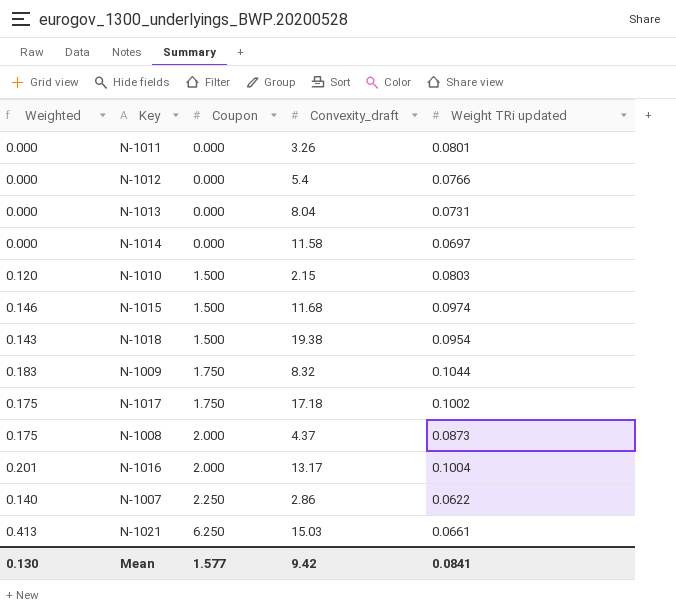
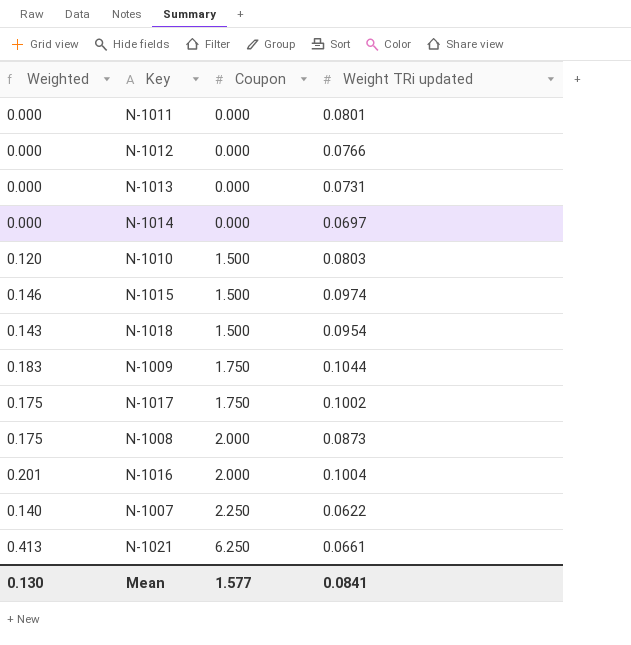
column Convexity_draft | position: 4 -> none

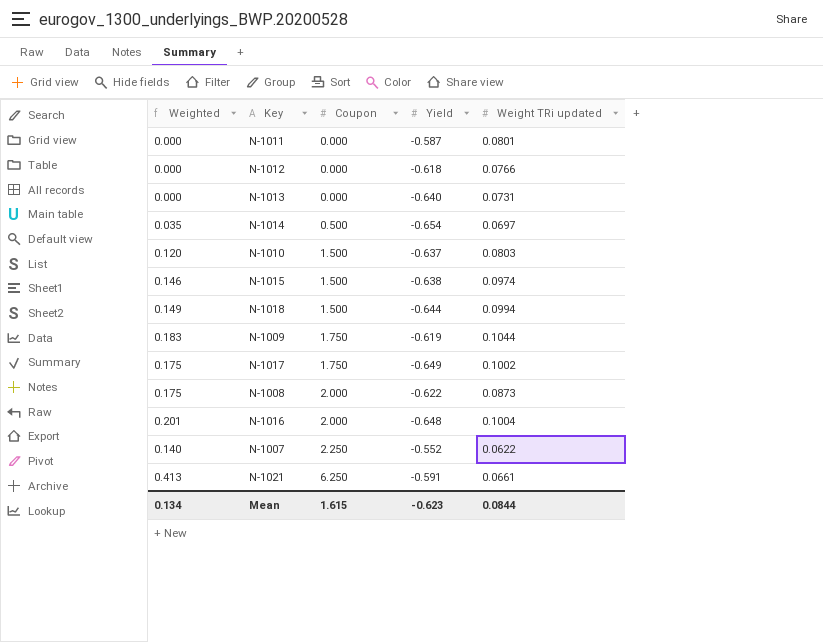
column Yield | position: none -> 4
N-1014 | Weighted: 0.000 -> 0.035
N-1014 | Coupon: 0.000 -> 0.500
N-1018 | Weighted: 0.143 -> 0.149
N-1018 | Weight TRi updated: 0.0954 -> 0.0994
Mean | Weighted: 0.130 -> 0.134
Mean | Coupon: 1.577 -> 1.615
Mean | Weight TRi updated: 0.0841 -> 0.0844

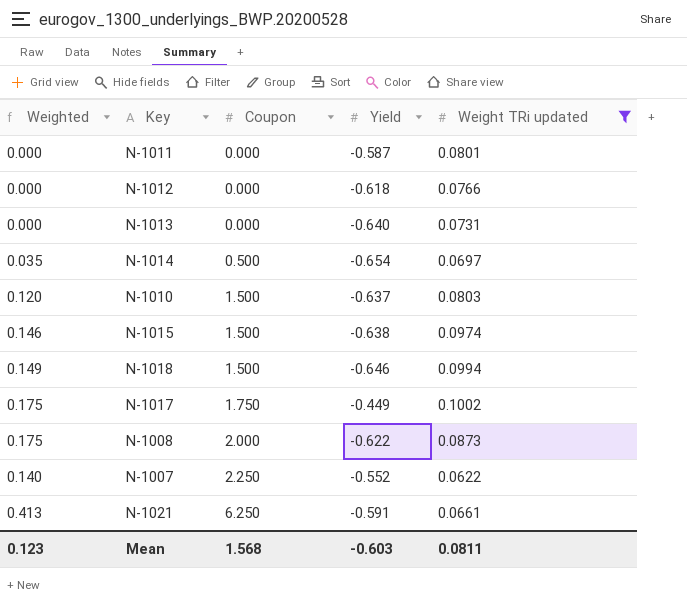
filter: none -> Weight TRi updated <= 0.1002
N-1018 | Yield: -0.644 -> -0.646
N-1017 | Yield: -0.649 -> -0.449
Mean | Weighted: 0.134 -> 0.123
Mean | Coupon: 1.615 -> 1.568
Mean | Yield: -0.623 -> -0.603
Mean | Weight TRi updated: 0.0844 -> 0.0811

